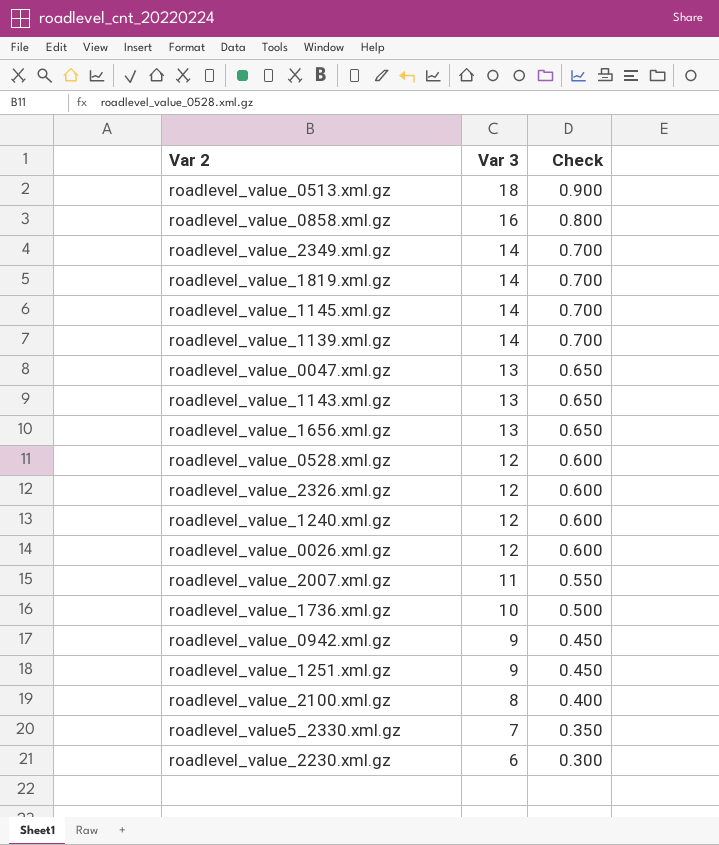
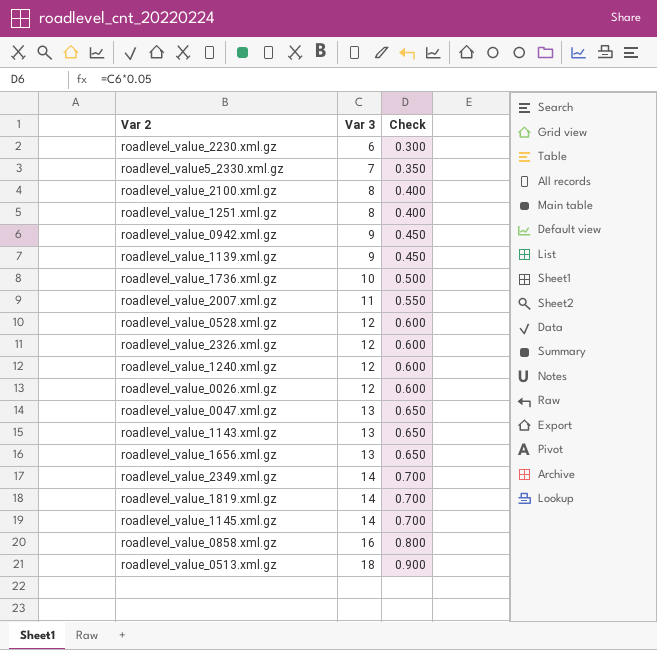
row order: Var 3 descending -> Var 3 ascending
roadlevel_value_1251.xml.gz | Var 3: 9 -> 8
roadlevel_value_1251.xml.gz | Check: 0.450 -> 0.400
roadlevel_value_1139.xml.gz | Var 3: 14 -> 9
roadlevel_value_1139.xml.gz | Check: 0.700 -> 0.450

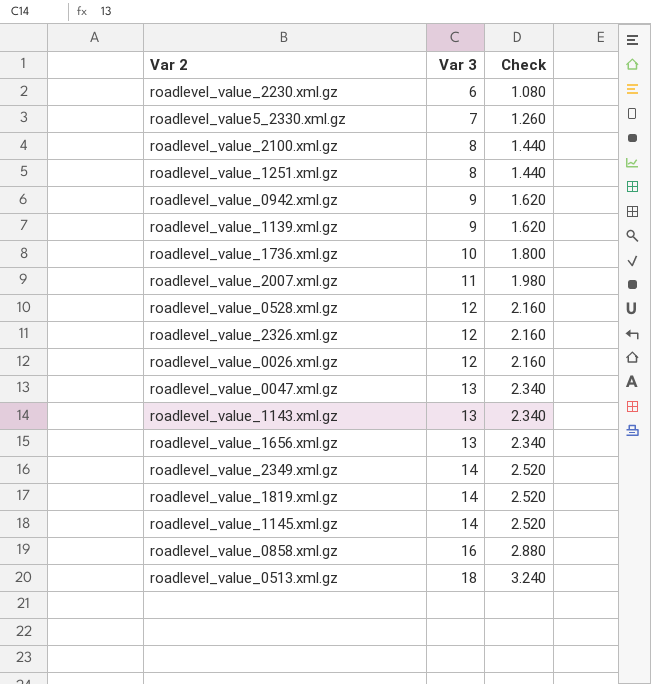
column Check | formula: [Var 3] * 0.05 -> [Var 3] * 0.18
row roadlevel_value_1240.xml.gz: 12 | 0.600 -> none

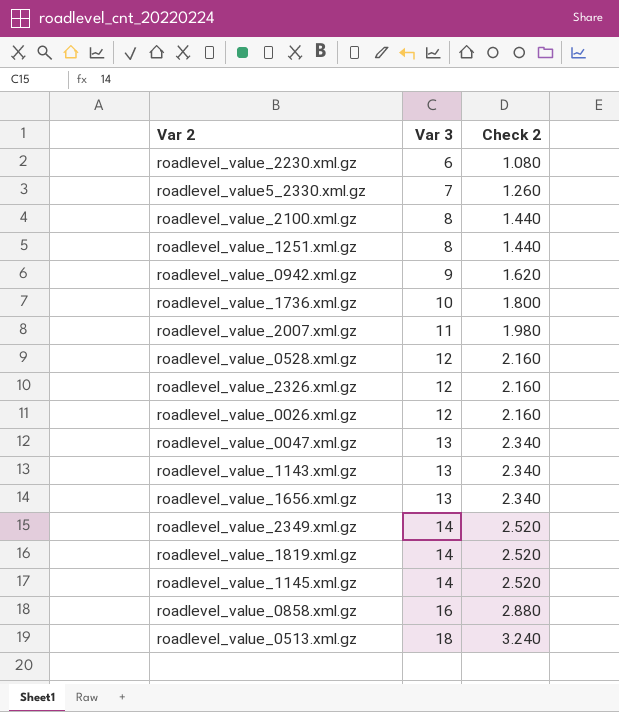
column name: Check -> Check 2
row roadlevel_value_1139.xml.gz: 9 | 1.620 -> none

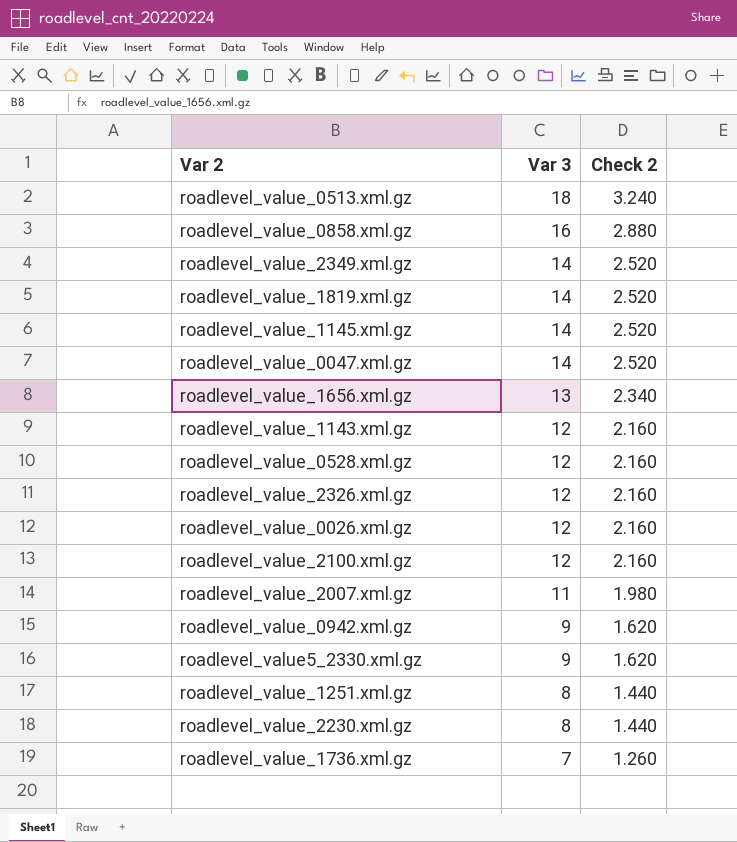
row order: Var 3 ascending -> Var 3 descending
roadlevel_value_0047.xml.gz | Var 3: 13 -> 14
roadlevel_value_0047.xml.gz | Check 2: 2.340 -> 2.520
roadlevel_value_1143.xml.gz | Var 3: 13 -> 12
roadlevel_value_1143.xml.gz | Check 2: 2.340 -> 2.160
roadlevel_value_2100.xml.gz | Var 3: 8 -> 12
roadlevel_value_2100.xml.gz | Check 2: 1.440 -> 2.160
roadlevel_value5_2330.xml.gz | Var 3: 7 -> 9
roadlevel_value5_2330.xml.gz | Check 2: 1.260 -> 1.620
roadlevel_value_2230.xml.gz | Var 3: 6 -> 8
roadlevel_value_2230.xml.gz | Check 2: 1.080 -> 1.440
roadlevel_value_1736.xml.gz | Var 3: 10 -> 7
roadlevel_value_1736.xml.gz | Check 2: 1.800 -> 1.260

